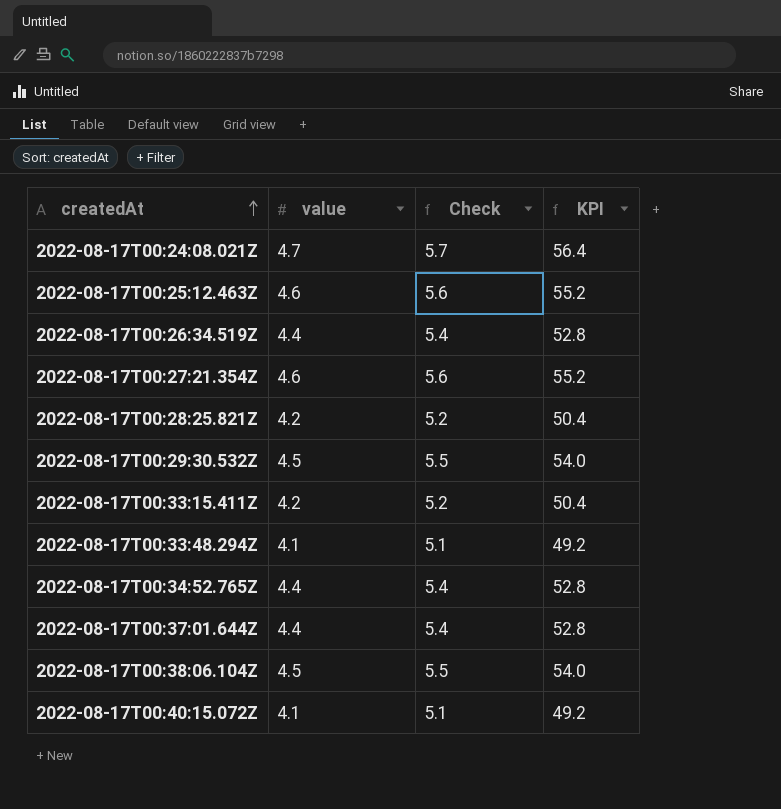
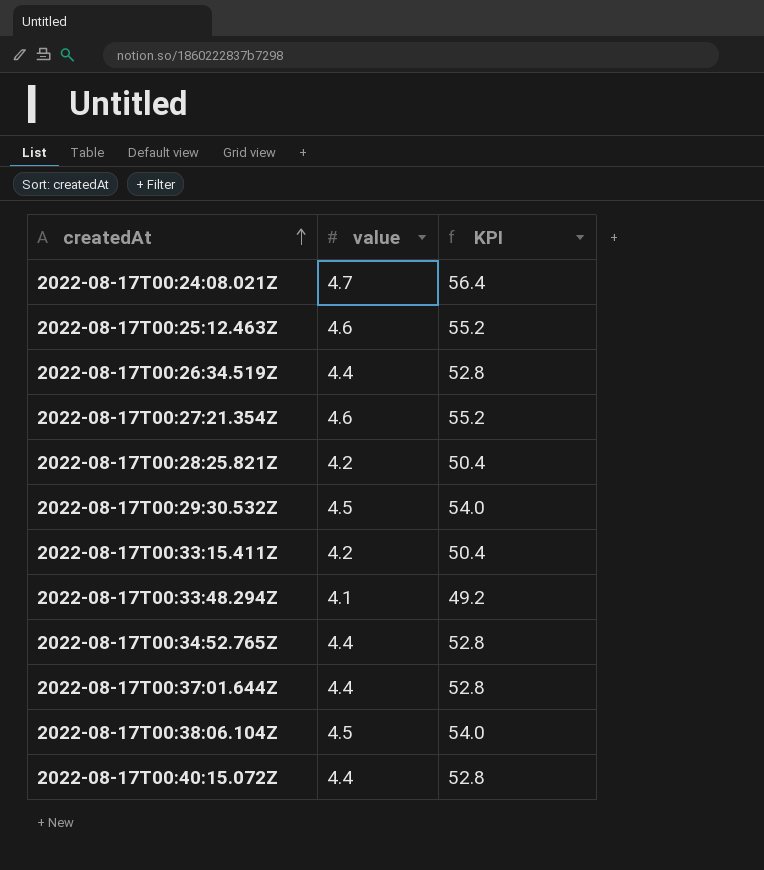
column Check | formula: [value] + 1 -> none
2022-08-17T00:40:15.072Z | value: 4.1 -> 4.4
2022-08-17T00:40:15.072Z | KPI: 49.2 -> 52.8

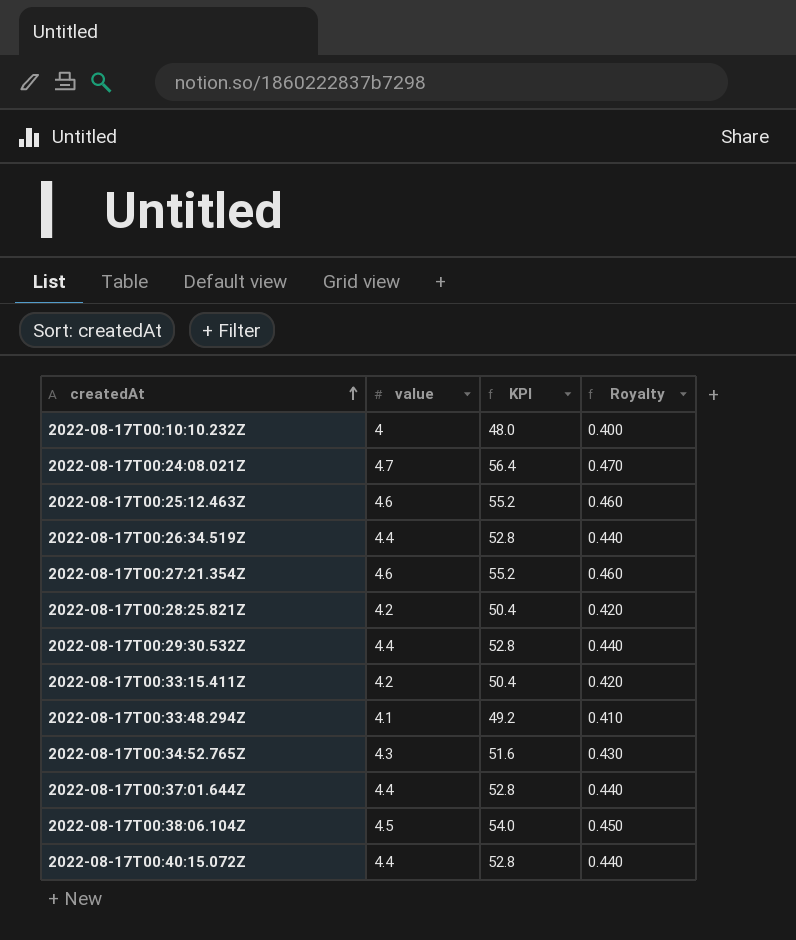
column Royalty | formula: none -> [value] * 0.1
row 2022-08-17T00:10:10.232Z: none -> 4 | 48.0 | 0.400
2022-08-17T00:29:30.532Z | value: 4.5 -> 4.4
2022-08-17T00:29:30.532Z | KPI: 54.0 -> 52.8
2022-08-17T00:34:52.765Z | value: 4.4 -> 4.3
2022-08-17T00:34:52.765Z | KPI: 52.8 -> 51.6

